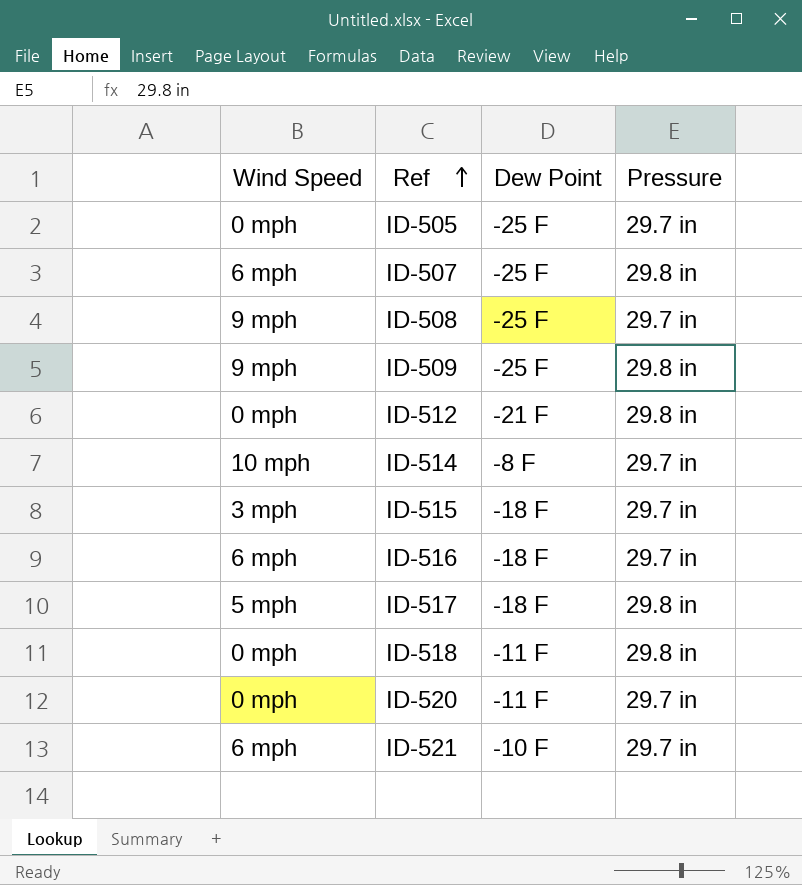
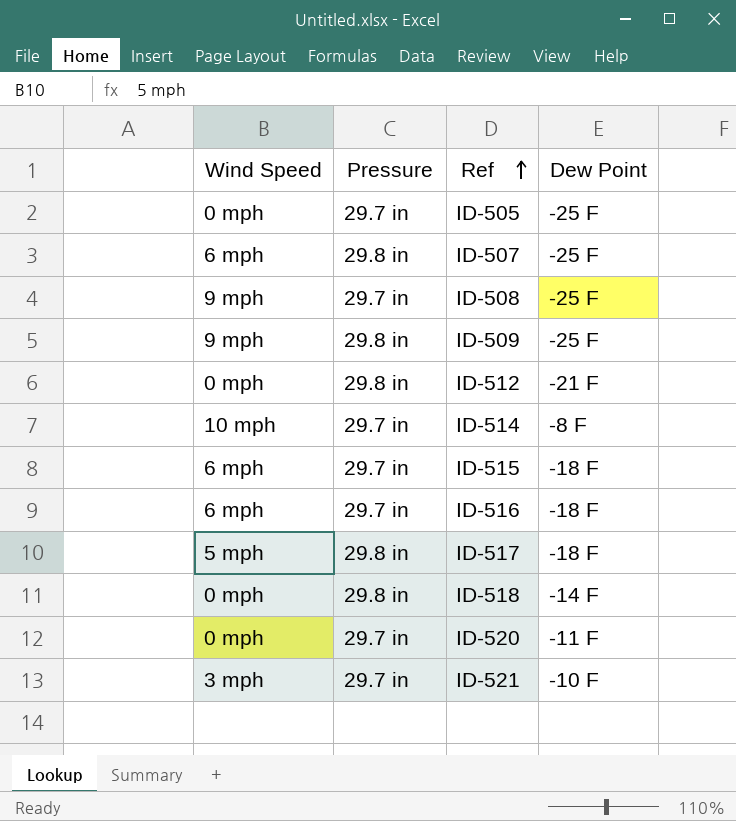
column Pressure | position: 4 -> 2
ID-515 | Wind Speed: 3 mph -> 6 mph
ID-518 | Dew Point: -11 F -> -14 F
ID-521 | Wind Speed: 6 mph -> 3 mph

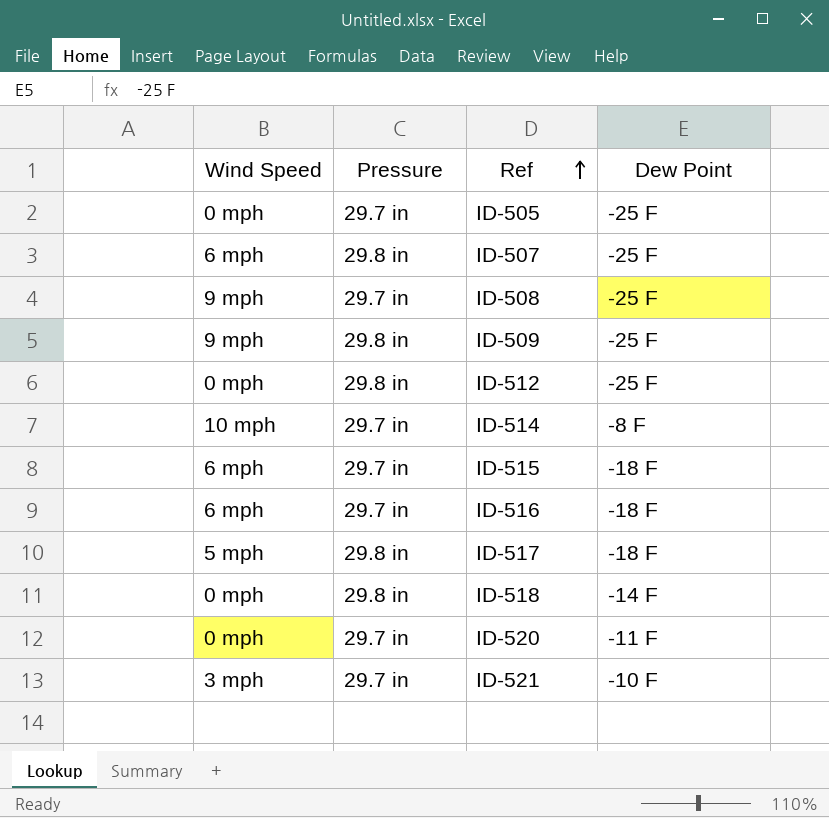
ID-512 | Dew Point: -21 F -> -25 F

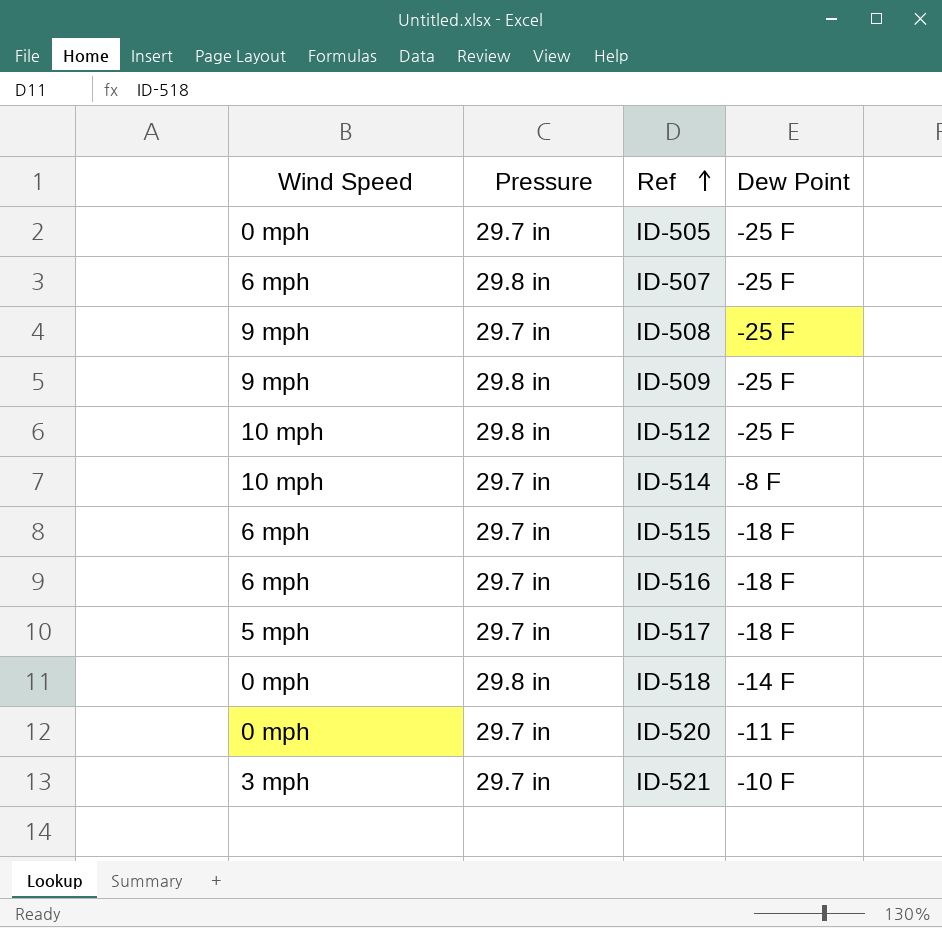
ID-512 | Wind Speed: 0 mph -> 10 mph
ID-517 | Pressure: 29.8 in -> 29.7 in

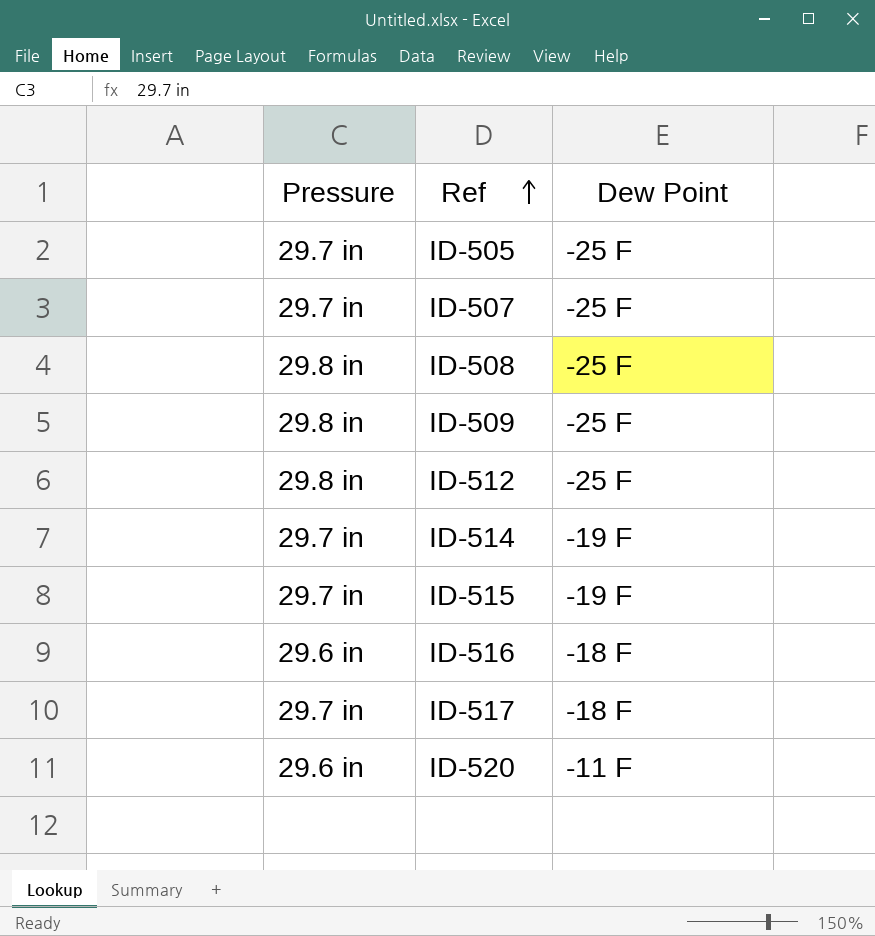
column Wind Speed | position: 1 -> none
row ID-518: 0 mph | 29.8 in | -14 F -> none
row ID-521: 3 mph | 29.7 in | -10 F -> none
ID-507 | Pressure: 29.8 in -> 29.7 in
ID-508 | Pressure: 29.7 in -> 29.8 in
ID-514 | Dew Point: -8 F -> -19 F
ID-515 | Dew Point: -18 F -> -19 F
ID-516 | Pressure: 29.7 in -> 29.6 in
ID-520 | Pressure: 29.7 in -> 29.6 in

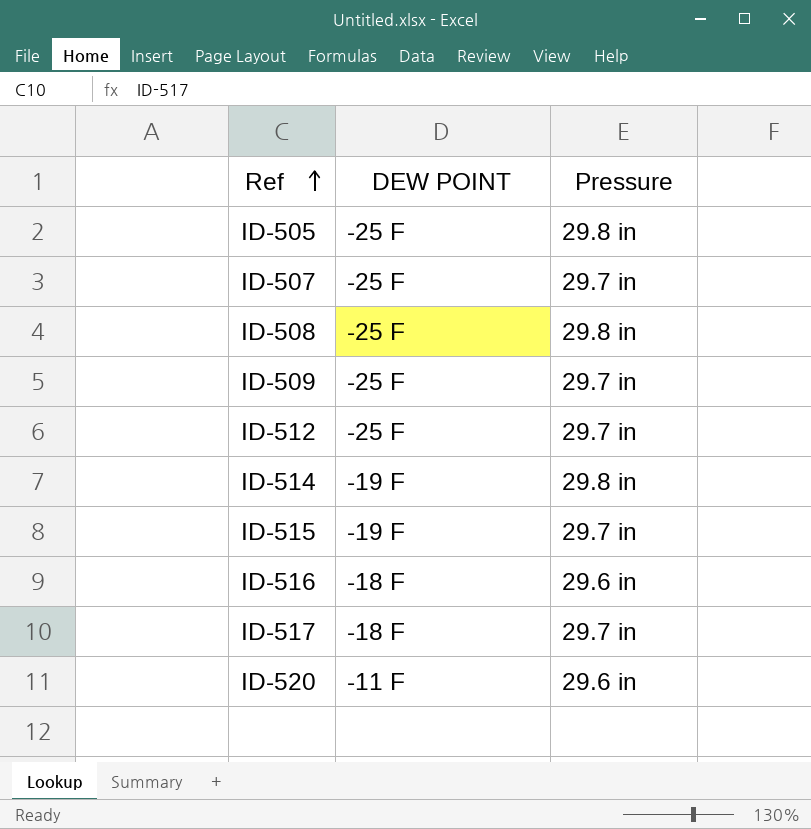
column name: Dew Point -> DEW POINT
column Pressure | position: 1 -> 3
ID-505 | Pressure: 29.7 in -> 29.8 in
ID-509 | Pressure: 29.8 in -> 29.7 in
ID-512 | Pressure: 29.8 in -> 29.7 in
ID-514 | Pressure: 29.7 in -> 29.8 in

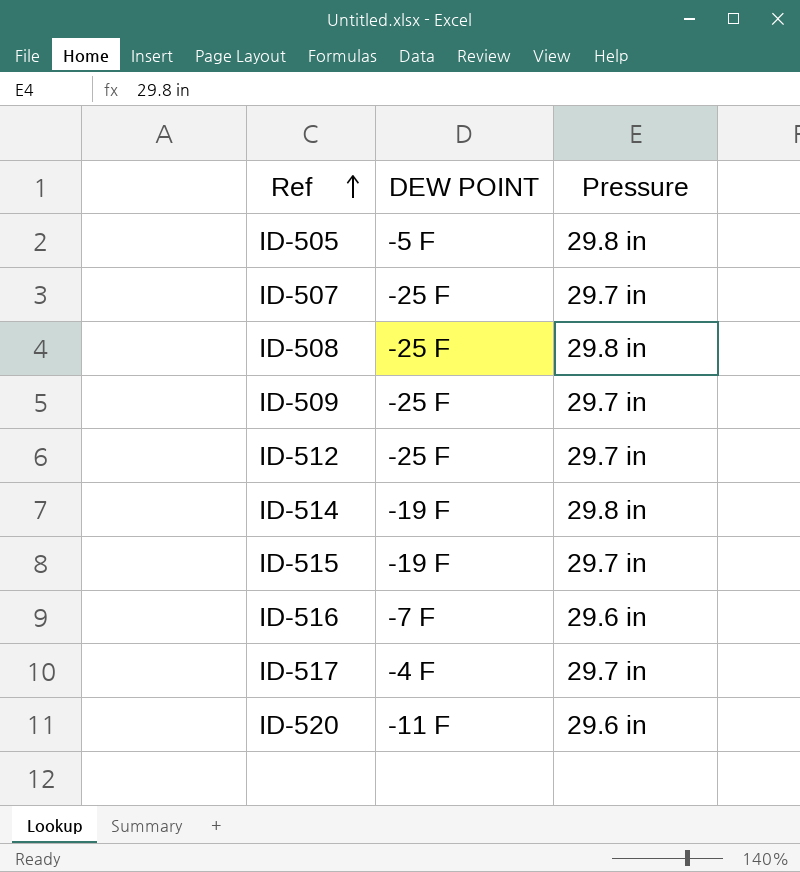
ID-505 | DEW POINT: -25 F -> -5 F
ID-516 | DEW POINT: -18 F -> -7 F
ID-517 | DEW POINT: -18 F -> -4 F

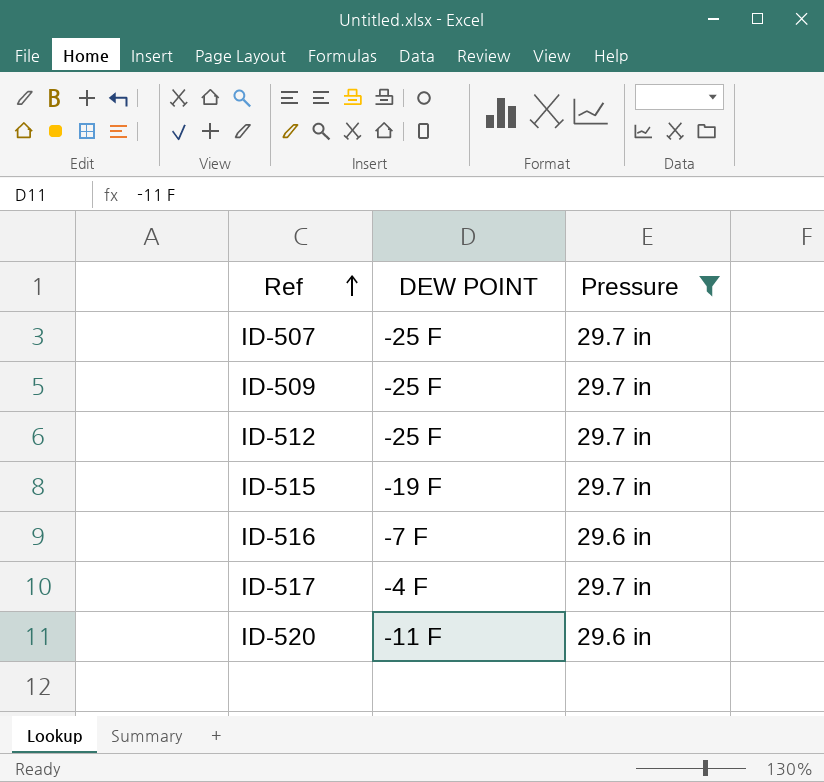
filter: none -> Pressure != 29.8 in

